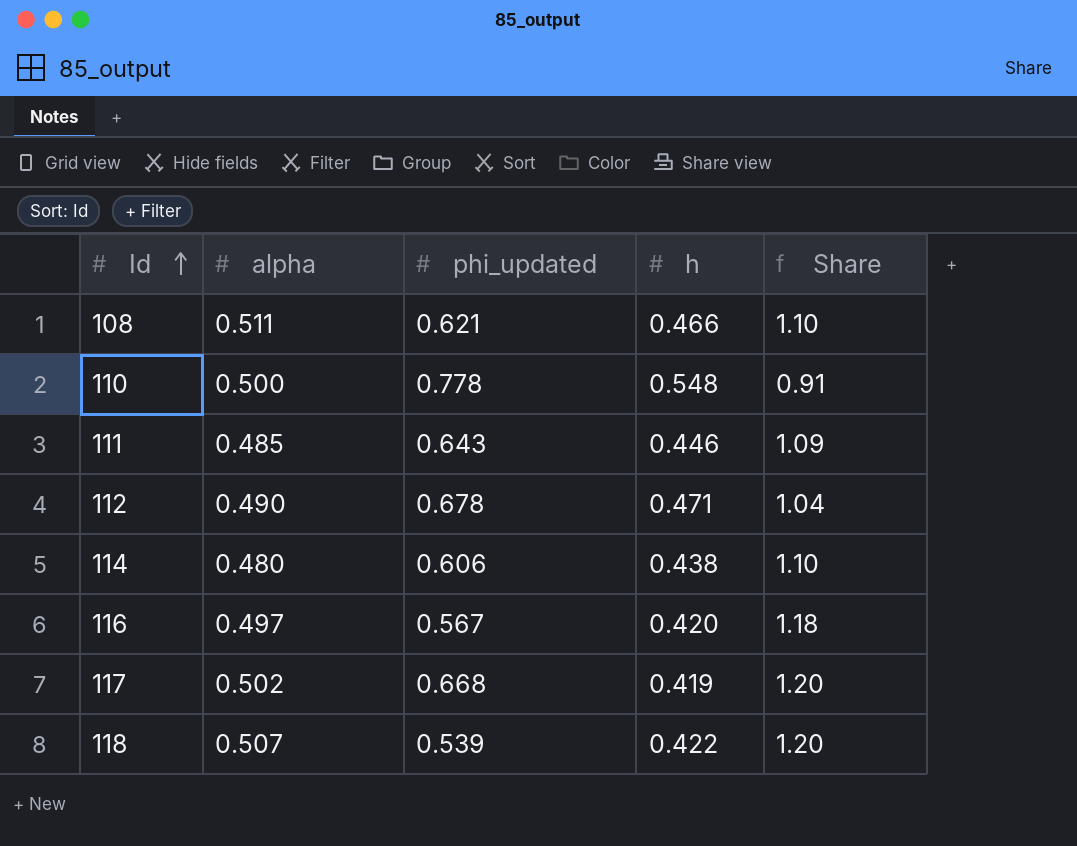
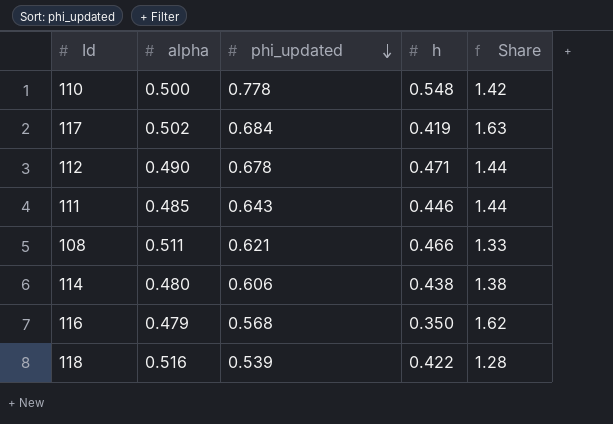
row order: Id ascending -> phi_updated descending
column Share | formula: [alpha] / [h] -> [phi_updated] / [h]
117 | phi_updated: 0.668 -> 0.684
116 | alpha: 0.497 -> 0.479
116 | phi_updated: 0.567 -> 0.568
116 | h: 0.420 -> 0.350
118 | alpha: 0.507 -> 0.516

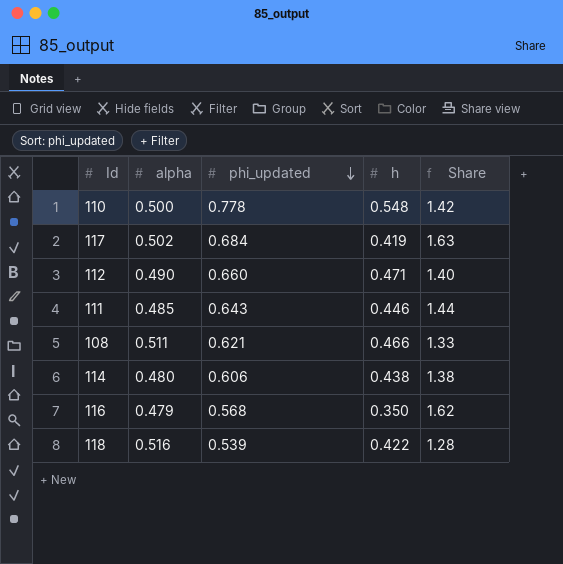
112 | phi_updated: 0.678 -> 0.660
112 | Share: 1.44 -> 1.40

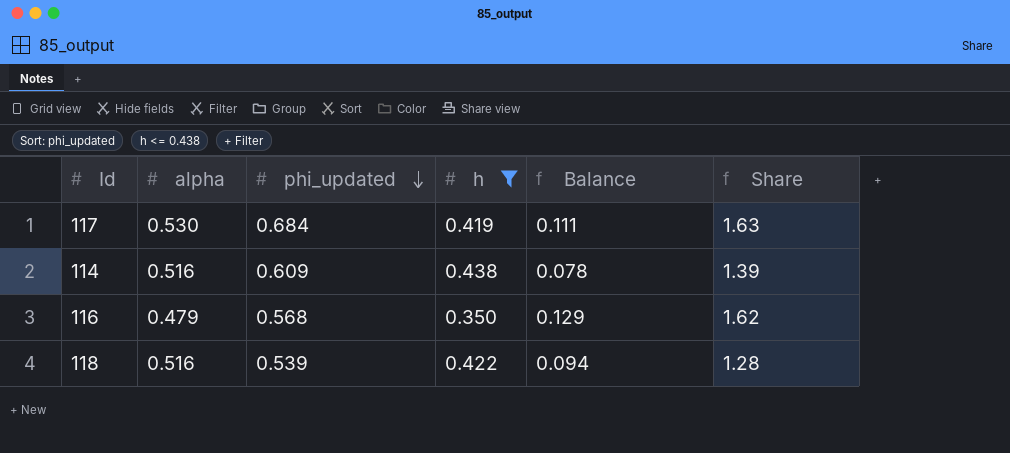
filter: none -> h <= 0.438
column Balance | formula: none -> [alpha] - [h]
117 | alpha: 0.502 -> 0.530
114 | alpha: 0.480 -> 0.516
114 | phi_updated: 0.606 -> 0.609
114 | Share: 1.38 -> 1.39

